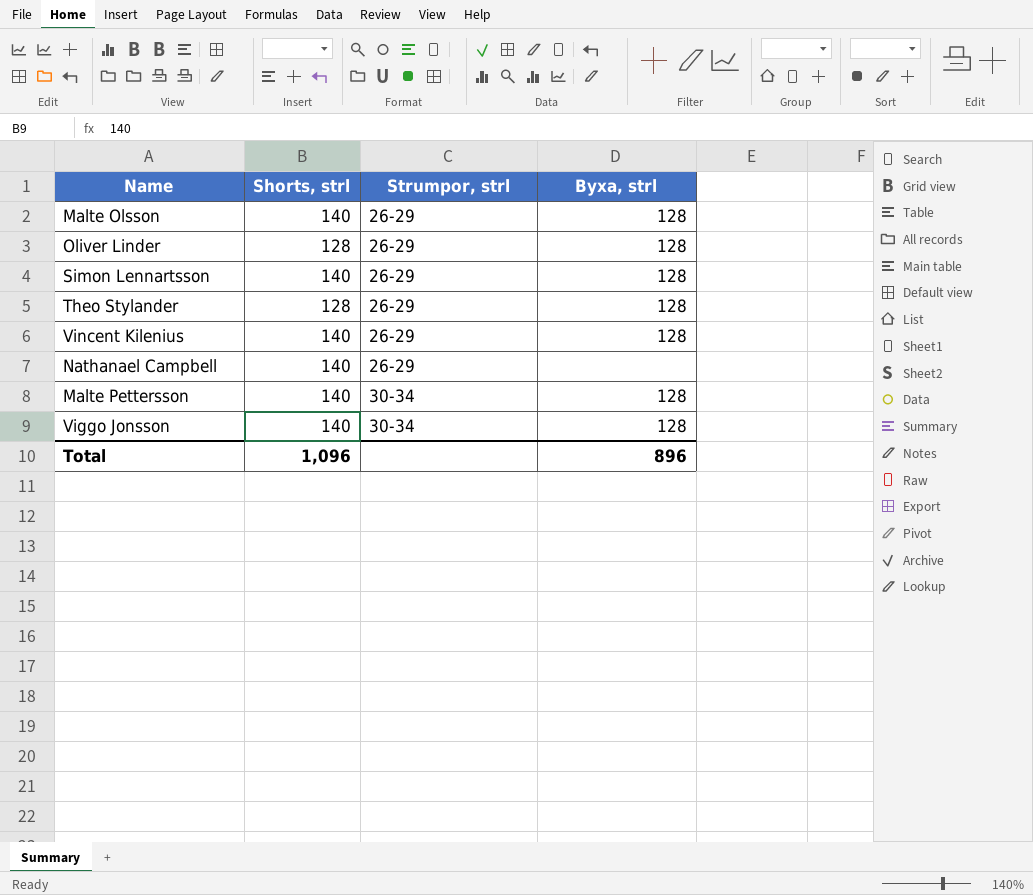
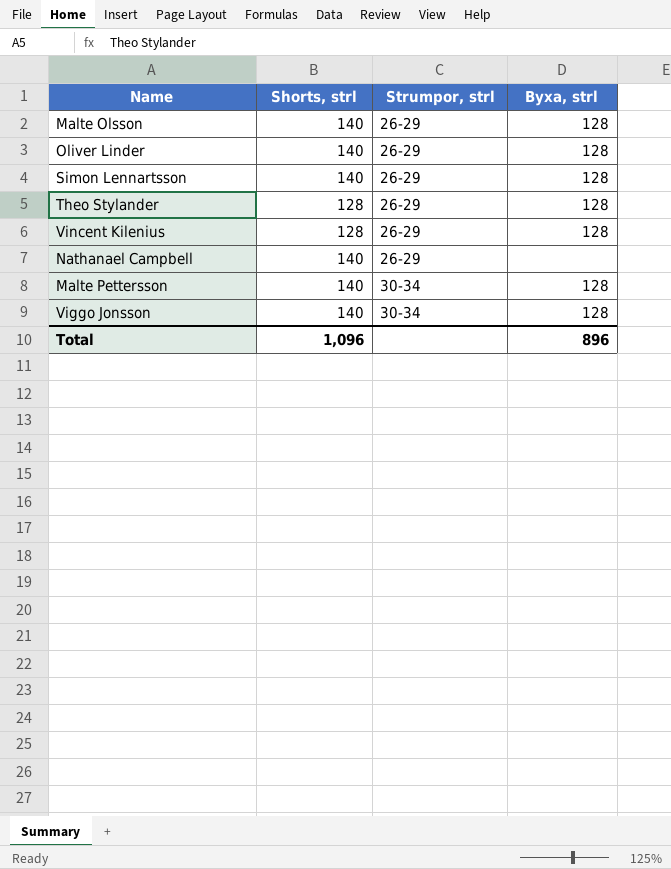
Oliver Linder | Shorts, strl: 128 -> 140
Vincent Kilenius | Shorts, strl: 140 -> 128

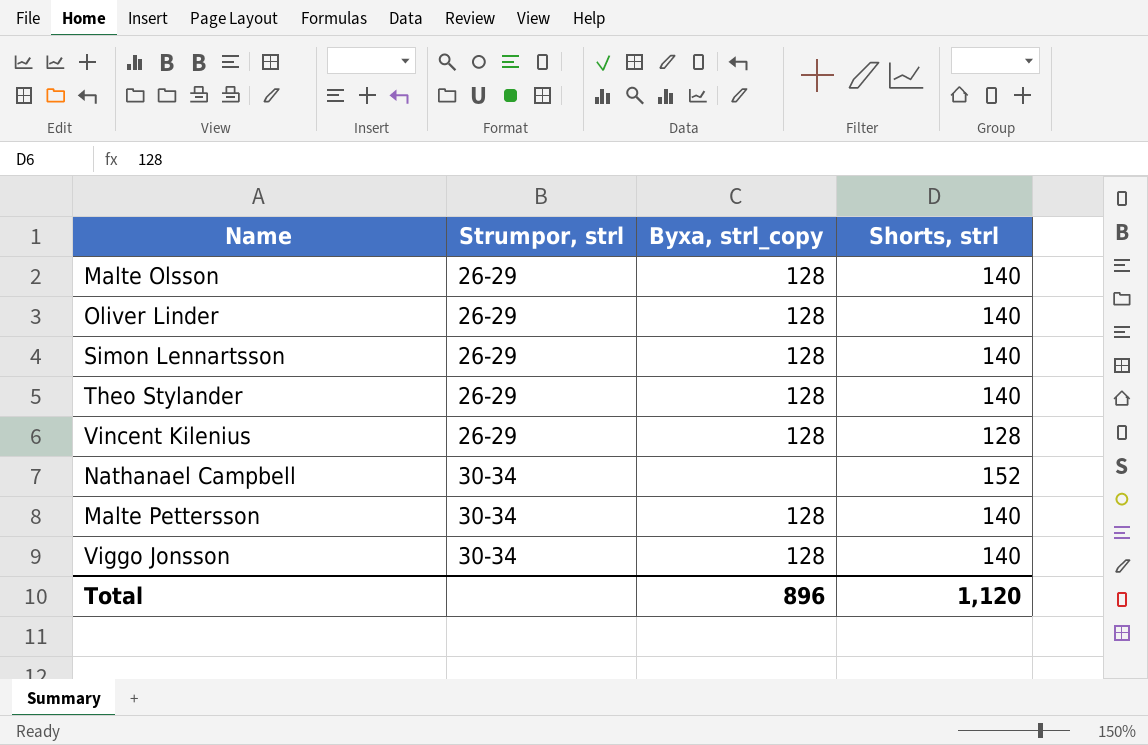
column name: Byxa, strl -> Byxa, strl_copy
column Shorts, strl | position: 2 -> 4
Theo Stylander | Shorts, strl: 128 -> 140
Nathanael Campbell | Strumpor, strl: 26-29 -> 30-34
Nathanael Campbell | Shorts, strl: 140 -> 152
Total | Shorts, strl: 1,096 -> 1,120

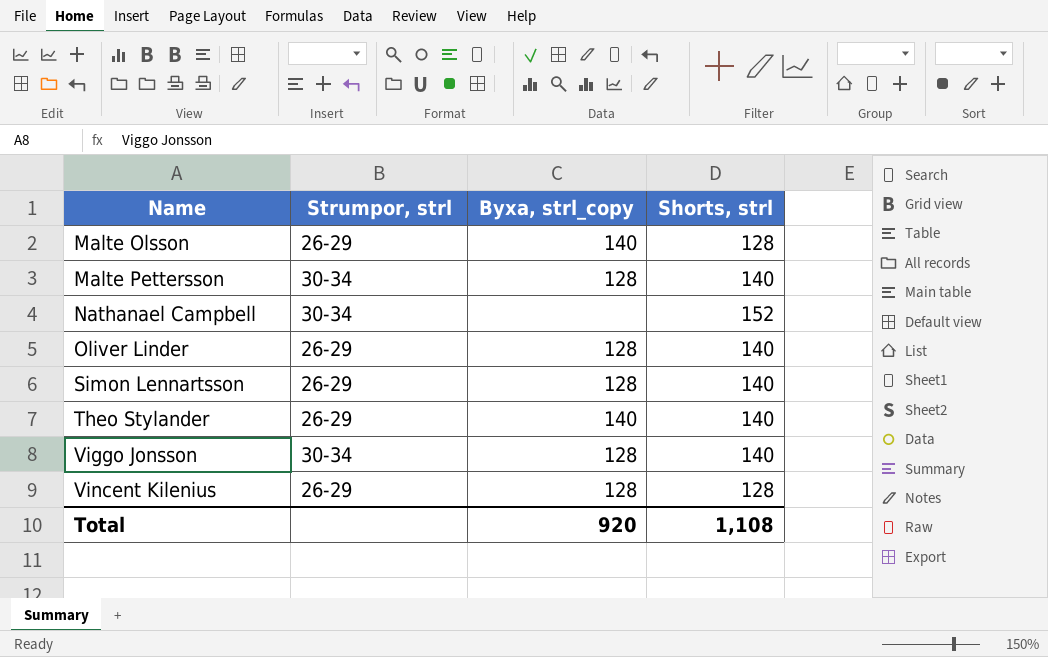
row order: Strumpor, strl ascending -> Name ascending
Malte Olsson | Byxa, strl_copy: 128 -> 140
Malte Olsson | Shorts, strl: 140 -> 128
Theo Stylander | Byxa, strl_copy: 128 -> 140
Total | Byxa, strl_copy: 896 -> 920
Total | Shorts, strl: 1,120 -> 1,108

